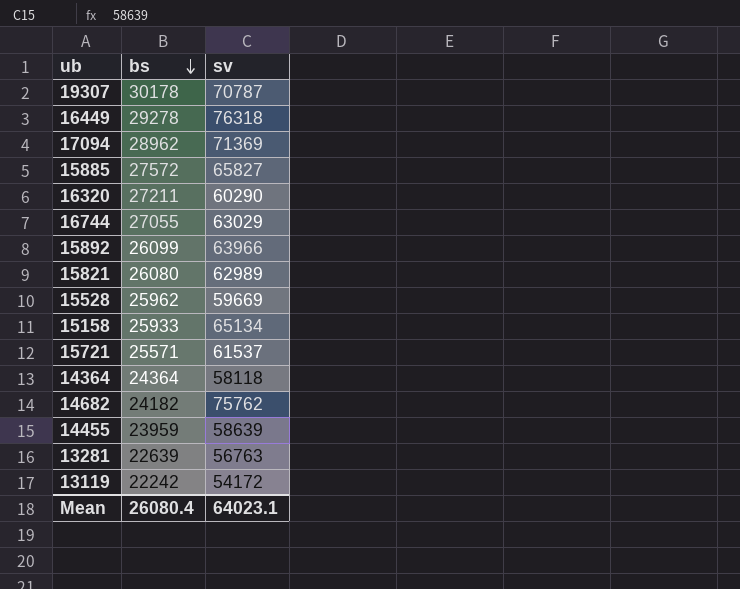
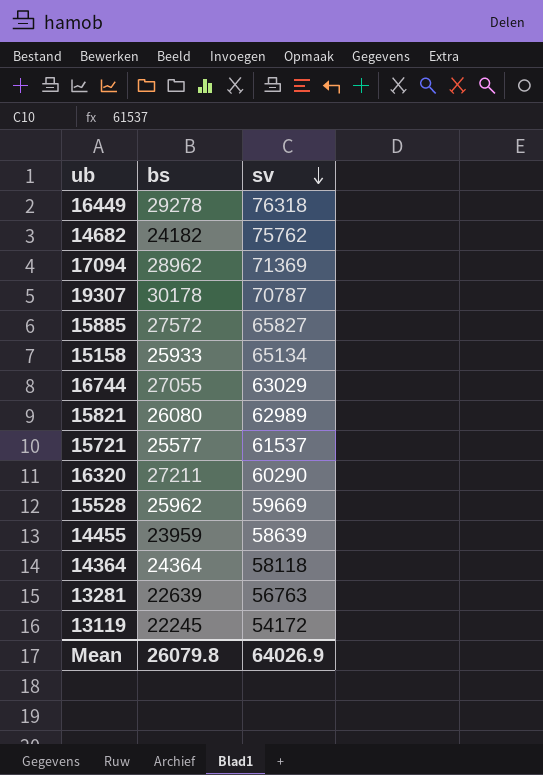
row order: bs descending -> sv descending
row 15892: 26099 | 63966 -> none
15721 | bs: 25571 -> 25577
13119 | bs: 22242 -> 22245
Mean | bs: 26080.4 -> 26079.8
Mean | sv: 64023.1 -> 64026.9

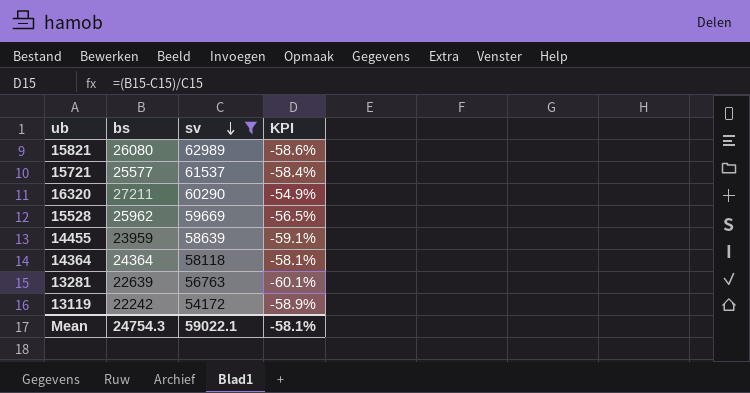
filter: none -> sv <= 62989
column KPI | formula: none -> ([bs] - [sv]) / [sv]
13119 | bs: 22245 -> 22242
Mean | bs: 26079.8 -> 24754.3
Mean | sv: 64026.9 -> 59022.1

